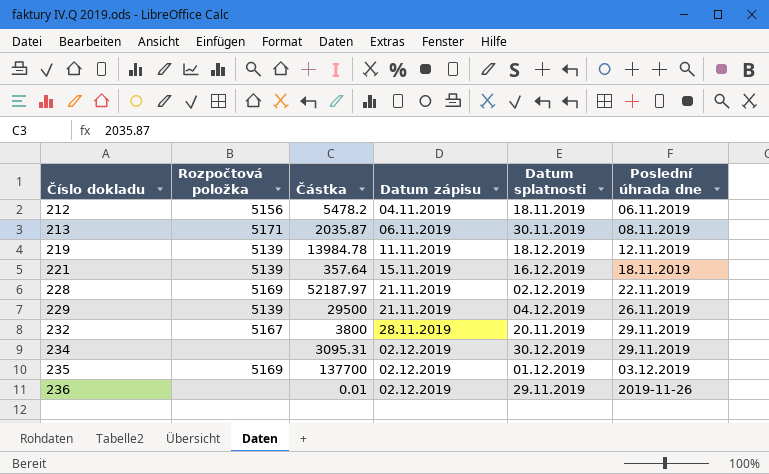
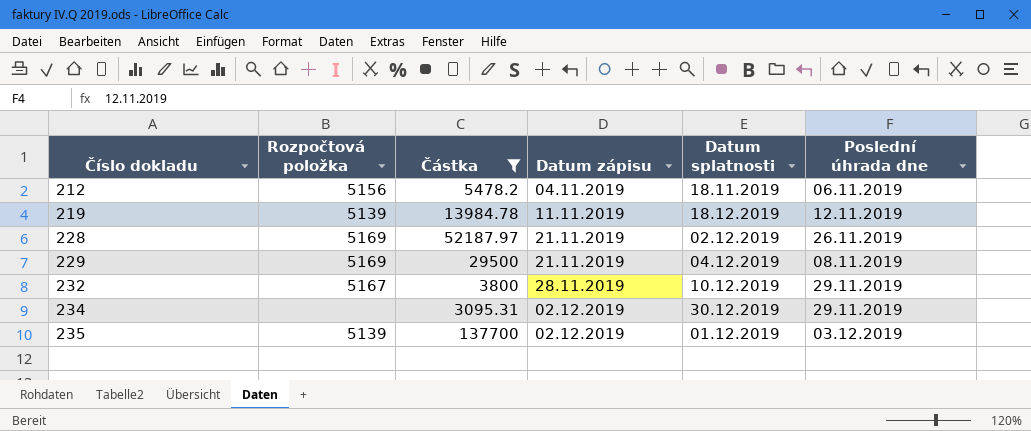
filter: none -> Částka >= 3095.31
228 | Poslední úhrada dne: 22.11.2019 -> 26.11.2019
229 | Rozpočtová položka: 5139 -> 5169
229 | Poslední úhrada dne: 26.11.2019 -> 08.11.2019
232 | Datum splatnosti: 20.11.2019 -> 10.12.2019
235 | Rozpočtová položka: 5169 -> 5139

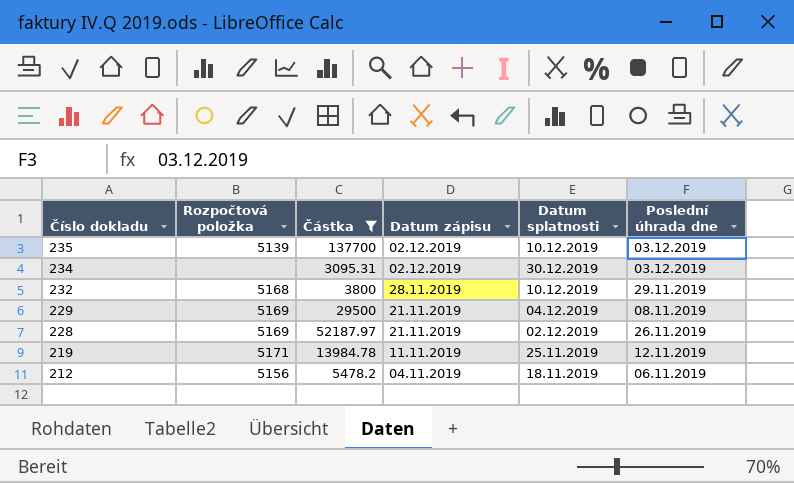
row order: Číslo dokladu ascending -> Číslo dokladu descending
235 | Datum splatnosti: 01.12.2019 -> 10.12.2019
234 | Poslední úhrada dne: 29.11.2019 -> 03.12.2019
232 | Rozpočtová položka: 5167 -> 5168
219 | Rozpočtová položka: 5139 -> 5171
219 | Datum splatnosti: 18.12.2019 -> 25.11.2019

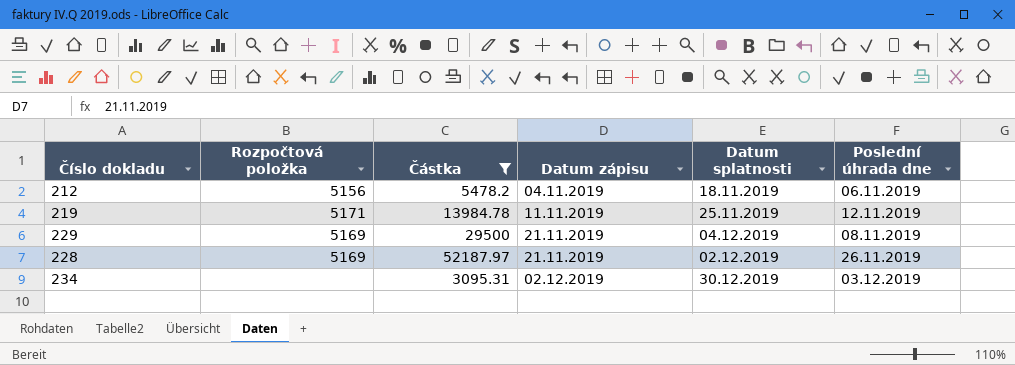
row order: Číslo dokladu descending -> Datum zápisu ascending
row 235: 5139 | 137700 | 02.12.2019 | 10.12.2019 | 03.12.2019 -> none
row 232: 5168 | 3800 | 28.11.2019 | 10.12.2019 | 29.11.2019 -> none

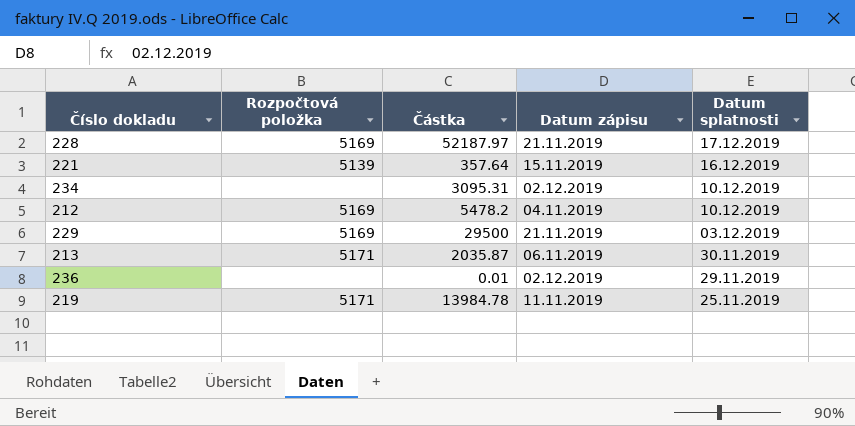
filter: Částka >= 3095.31 -> none
row order: Datum zápisu ascending -> Datum splatnosti descending
column Poslední úhrada dne | position: 6 -> none
228 | Datum splatnosti: 02.12.2019 -> 17.12.2019
234 | Datum splatnosti: 30.12.2019 -> 10.12.2019
212 | Rozpočtová položka: 5156 -> 5169
212 | Datum splatnosti: 18.11.2019 -> 10.12.2019
229 | Datum splatnosti: 04.12.2019 -> 03.12.2019

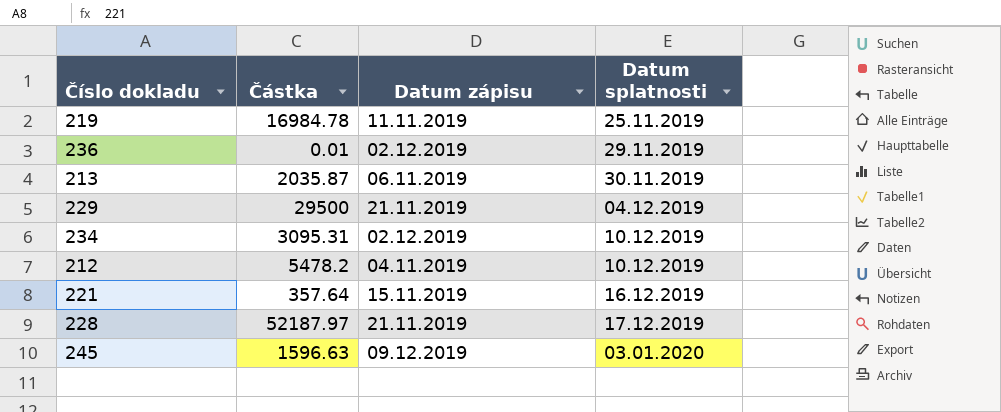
row order: Datum splatnosti descending -> Datum splatnosti ascending
column Rozpočtová položka | position: 2 -> none
219 | Částka: 13984.78 -> 16984.78
229 | Datum splatnosti: 03.12.2019 -> 04.12.2019
row 245: none -> 1596.63 | 09.12.2019 | 03.01.2020

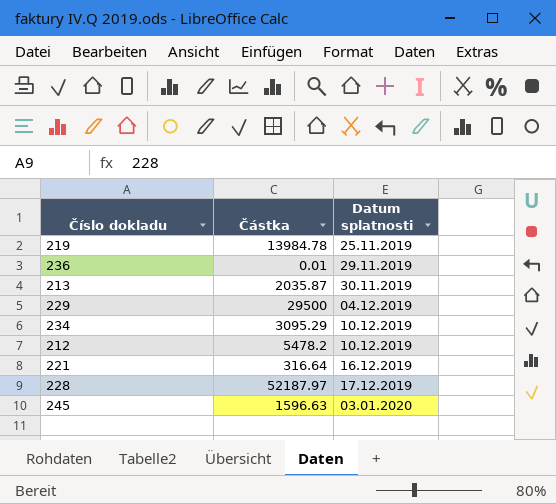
column Datum zápisu | position: 3 -> none
219 | Částka: 16984.78 -> 13984.78
234 | Částka: 3095.31 -> 3095.29
221 | Částka: 357.64 -> 316.64

